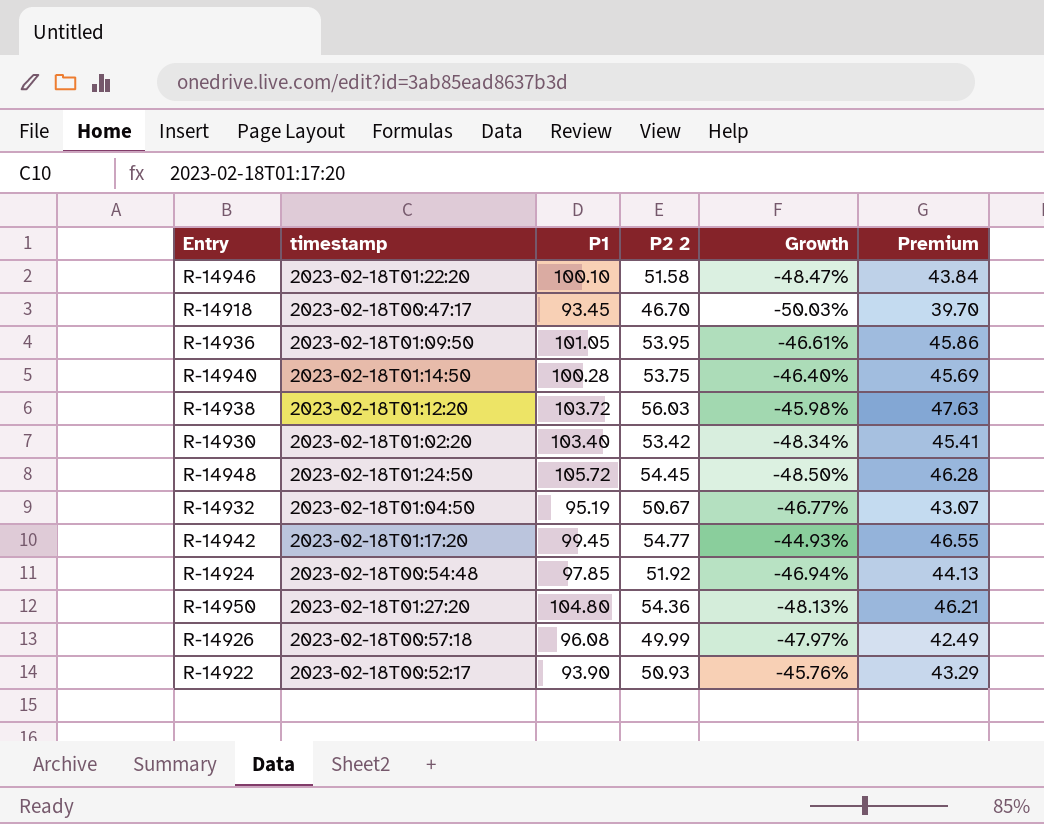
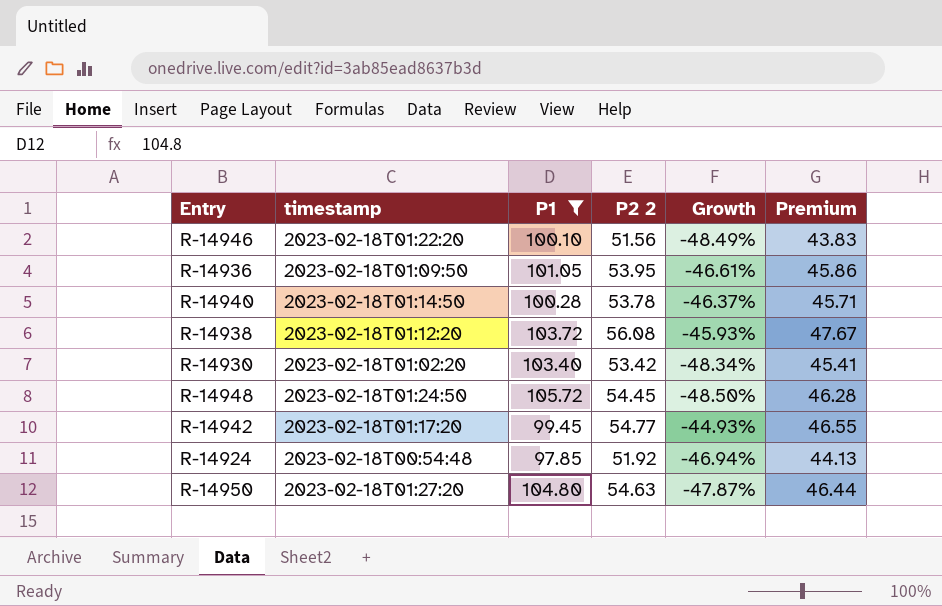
filter: none -> P1 >= 97.85
R-14946 | P2 2: 51.58 -> 51.56
R-14946 | Growth: -48.47% -> -48.49%
R-14946 | Premium: 43.84 -> 43.83
R-14940 | P2 2: 53.75 -> 53.78
R-14940 | Growth: -46.40% -> -46.37%
R-14940 | Premium: 45.69 -> 45.71
R-14938 | P2 2: 56.03 -> 56.08
R-14938 | Growth: -45.98% -> -45.93%
R-14938 | Premium: 47.63 -> 47.67
R-14950 | P2 2: 54.36 -> 54.63
R-14950 | Growth: -48.13% -> -47.87%
R-14950 | Premium: 46.21 -> 46.44

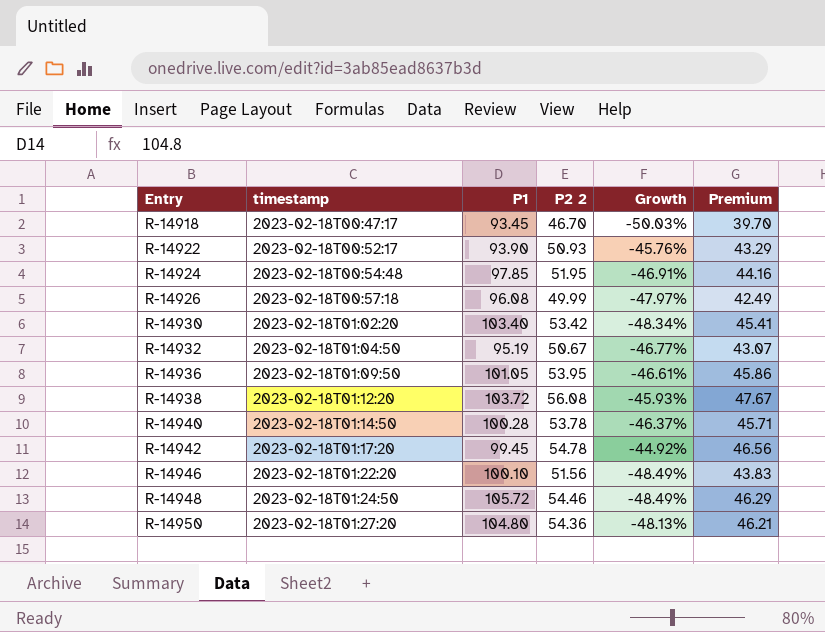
filter: P1 >= 97.85 -> none
row order: none -> Entry ascending
R-14924 | P2 2: 51.92 -> 51.95
R-14924 | Growth: -46.94% -> -46.91%
R-14924 | Premium: 44.13 -> 44.16
R-14942 | P2 2: 54.77 -> 54.78
R-14942 | Growth: -44.93% -> -44.92%
R-14942 | Premium: 46.55 -> 46.56
R-14948 | P2 2: 54.45 -> 54.46
R-14948 | Growth: -48.50% -> -48.49%
R-14948 | Premium: 46.28 -> 46.29
R-14950 | P2 2: 54.63 -> 54.36
R-14950 | Growth: -47.87% -> -48.13%
R-14950 | Premium: 46.44 -> 46.21

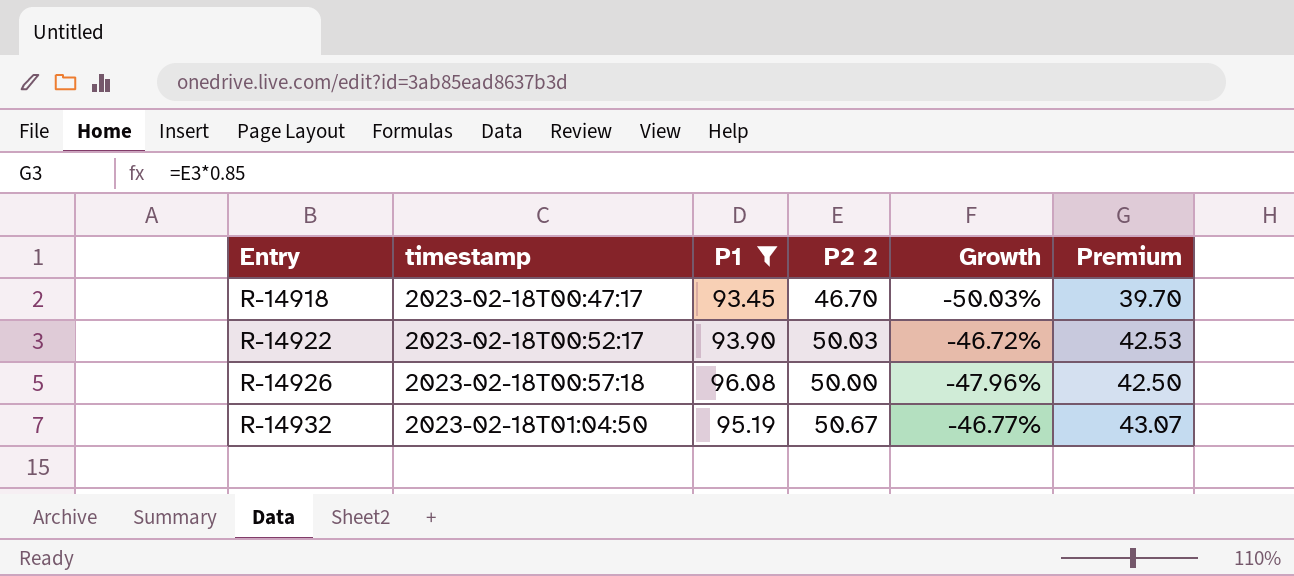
filter: none -> P1 <= 96.08
R-14922 | P2 2: 50.93 -> 50.03
R-14922 | Growth: -45.76% -> -46.72%
R-14922 | Premium: 43.29 -> 42.53
R-14926 | P2 2: 49.99 -> 50.00
R-14926 | Growth: -47.97% -> -47.96%
R-14926 | Premium: 42.49 -> 42.50

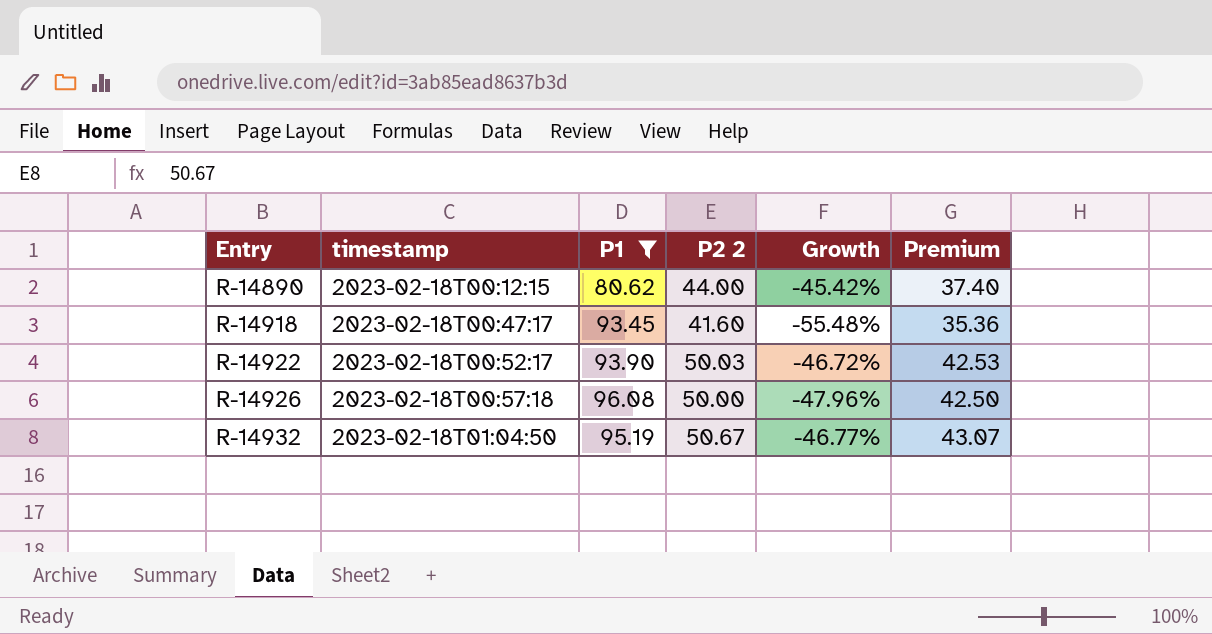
row R-14890: none -> 2023-02-18T00:12:15 | 80.62 | 44.00 | -45.42% | 37.40
R-14918 | P2 2: 46.70 -> 41.60
R-14918 | Growth: -50.03% -> -55.48%
R-14918 | Premium: 39.70 -> 35.36

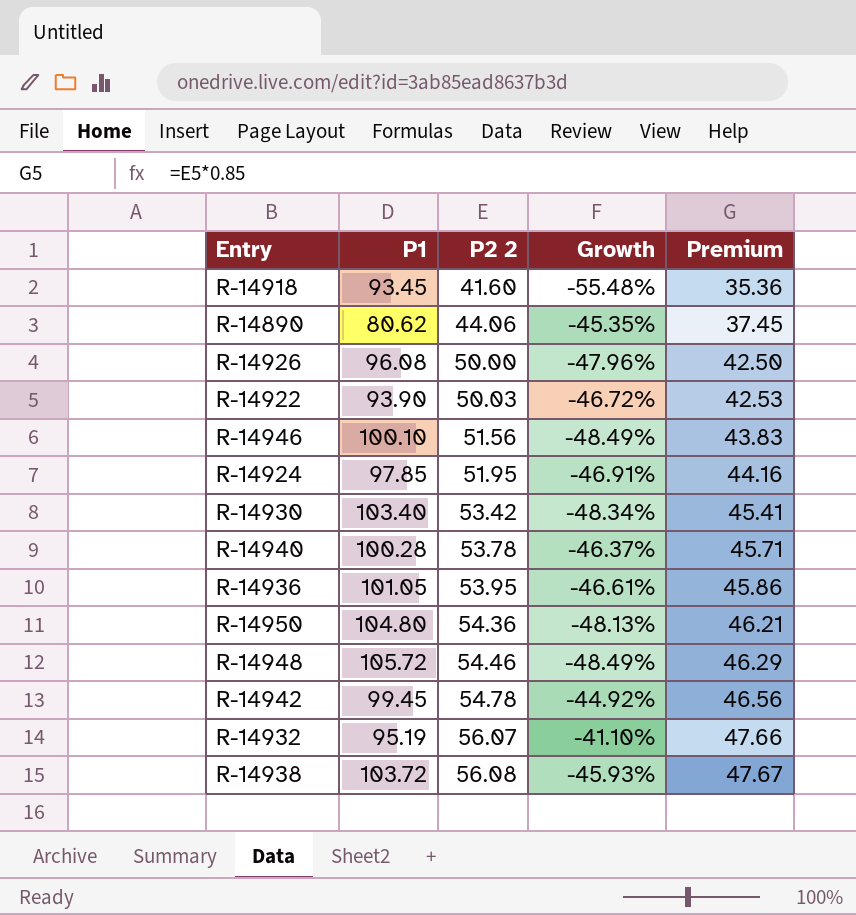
filter: P1 <= 96.08 -> none
row order: Entry ascending -> P2 2 ascending
column timestamp | position: 2 -> none
R-14890 | P2 2: 44.00 -> 44.06
R-14890 | Growth: -45.42% -> -45.35%
R-14890 | Premium: 37.40 -> 37.45
R-14932 | P2 2: 50.67 -> 56.07
R-14932 | Growth: -46.77% -> -41.10%
R-14932 | Premium: 43.07 -> 47.66

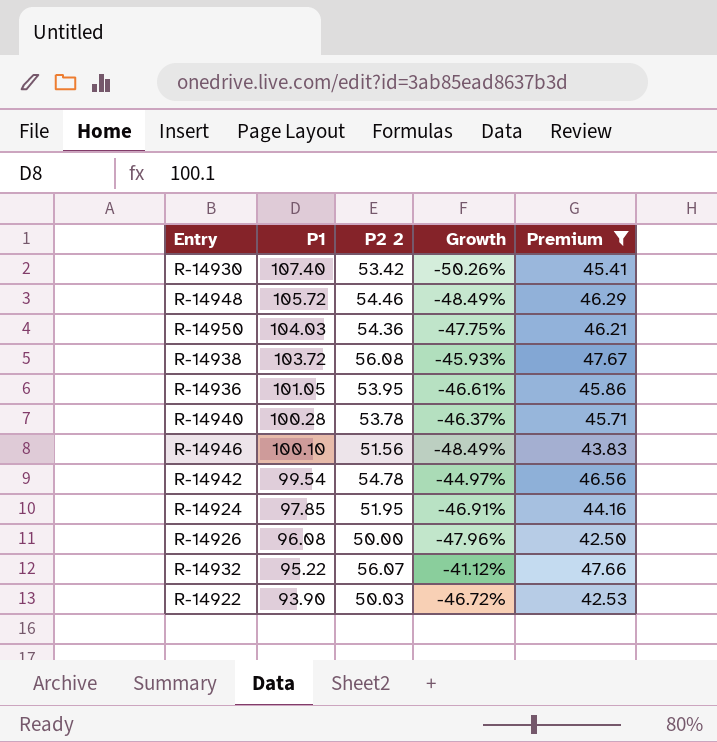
filter: none -> Premium >= 42.50
row order: P2 2 ascending -> P1 descending
R-14930 | P1: 103.40 -> 107.40
R-14930 | Growth: -48.34% -> -50.26%
R-14950 | P1: 104.80 -> 104.03
R-14950 | Growth: -48.13% -> -47.75%
R-14942 | P1: 99.45 -> 99.54
R-14942 | Growth: -44.92% -> -44.97%
R-14932 | P1: 95.19 -> 95.22
R-14932 | Growth: -41.10% -> -41.12%

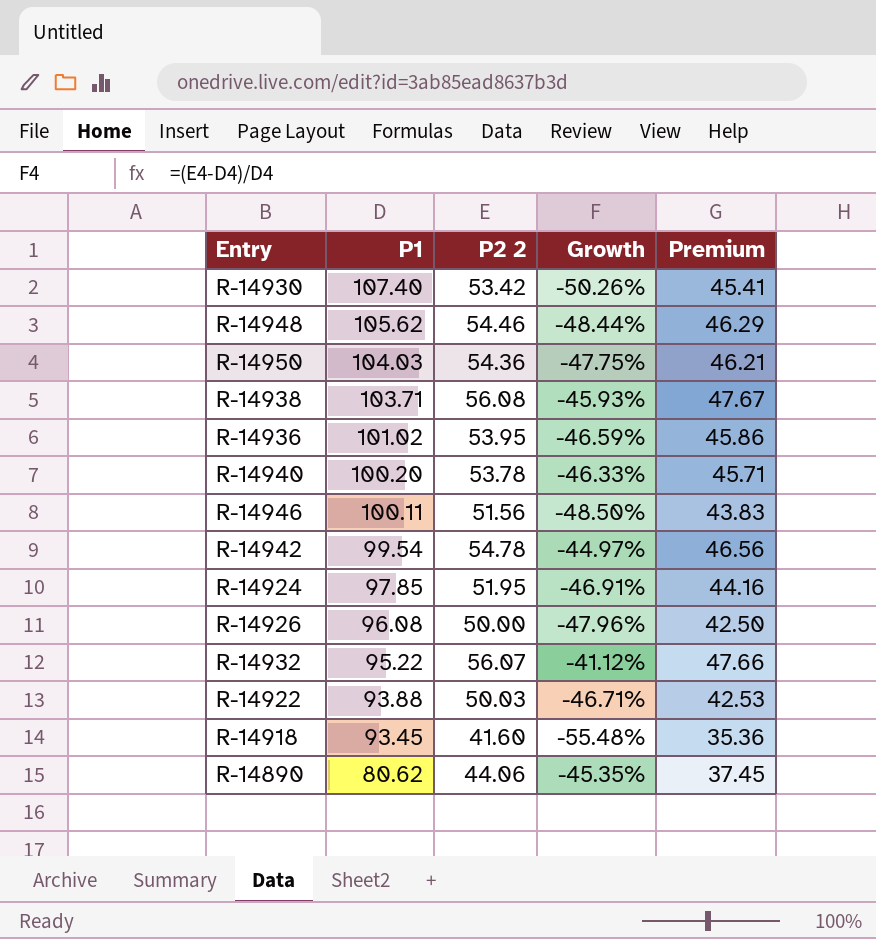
filter: Premium >= 42.50 -> none
R-14948 | P1: 105.72 -> 105.62
R-14948 | Growth: -48.49% -> -48.44%
R-14938 | P1: 103.72 -> 103.71
R-14936 | P1: 101.05 -> 101.02
R-14936 | Growth: -46.61% -> -46.59%
R-14940 | P1: 100.28 -> 100.20
R-14940 | Growth: -46.37% -> -46.33%
R-14946 | P1: 100.10 -> 100.11
R-14946 | Growth: -48.49% -> -48.50%
R-14922 | P1: 93.90 -> 93.88
R-14922 | Growth: -46.72% -> -46.71%

